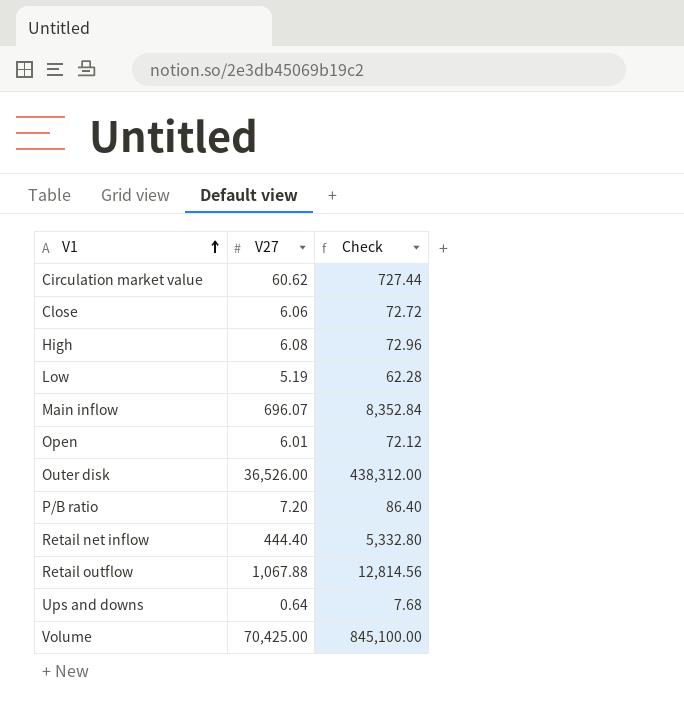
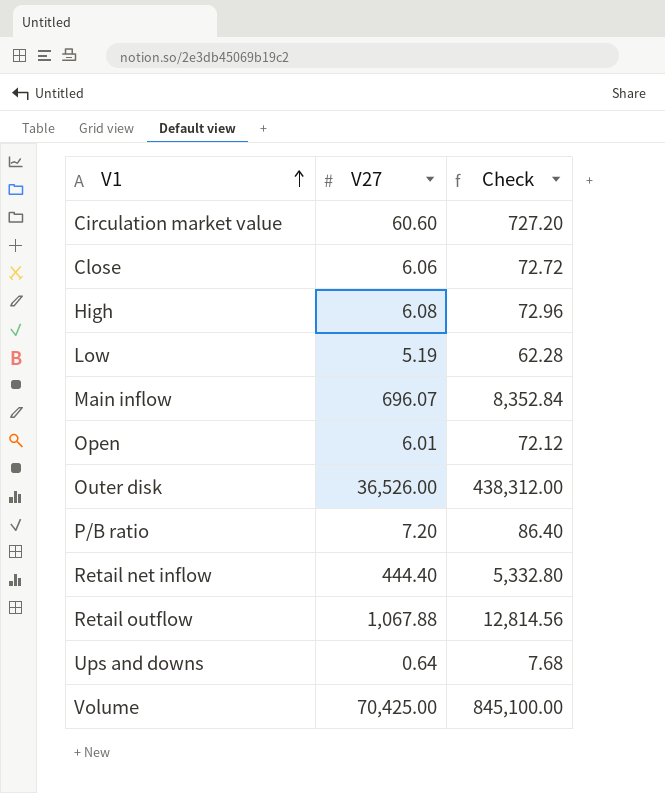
Circulation market value | V27: 60.62 -> 60.60
Circulation market value | Check: 727.44 -> 727.20

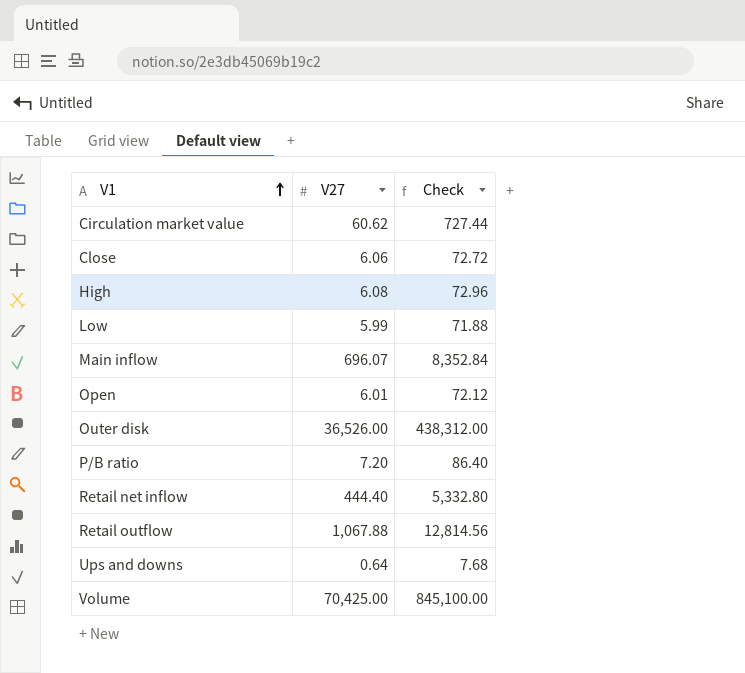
Circulation market value | V27: 60.60 -> 60.62
Circulation market value | Check: 727.20 -> 727.44
Low | V27: 5.19 -> 5.99
Low | Check: 62.28 -> 71.88

